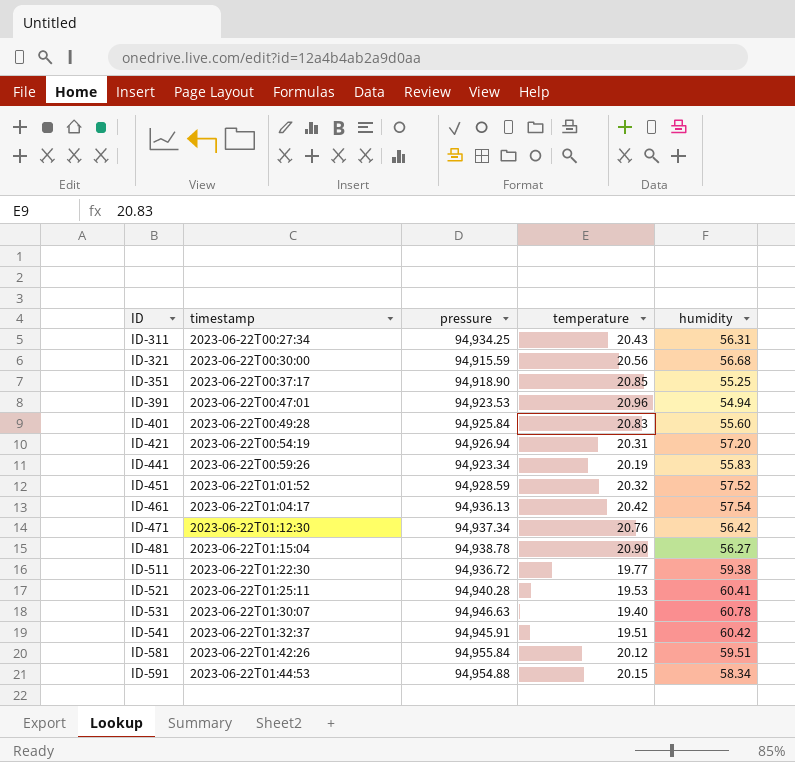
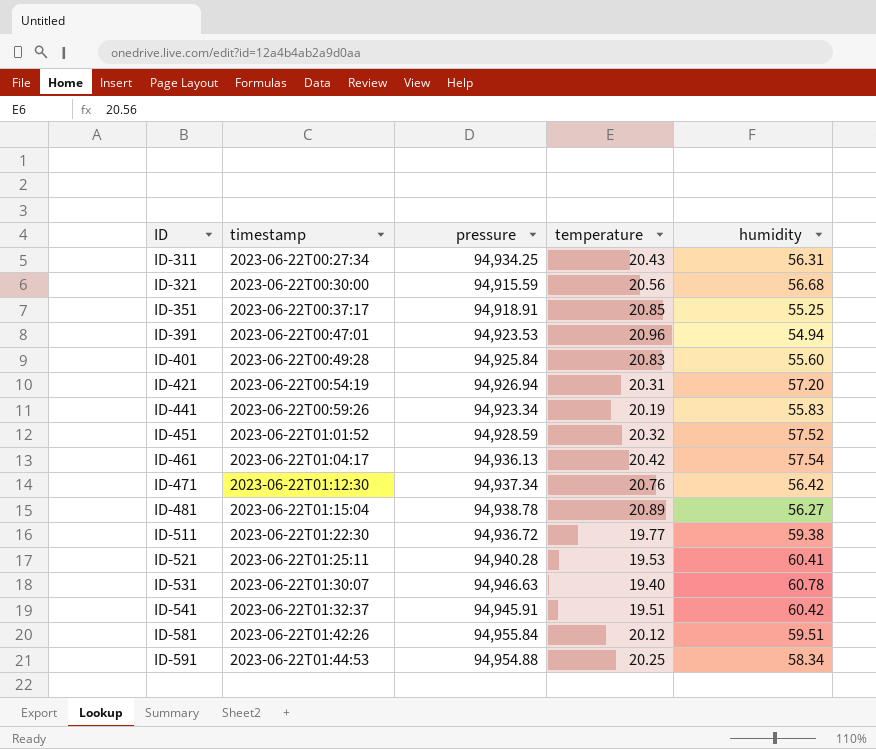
ID-351 | pressure: 94,918.90 -> 94,918.91
ID-481 | temperature: 20.90 -> 20.89
ID-591 | temperature: 20.15 -> 20.25

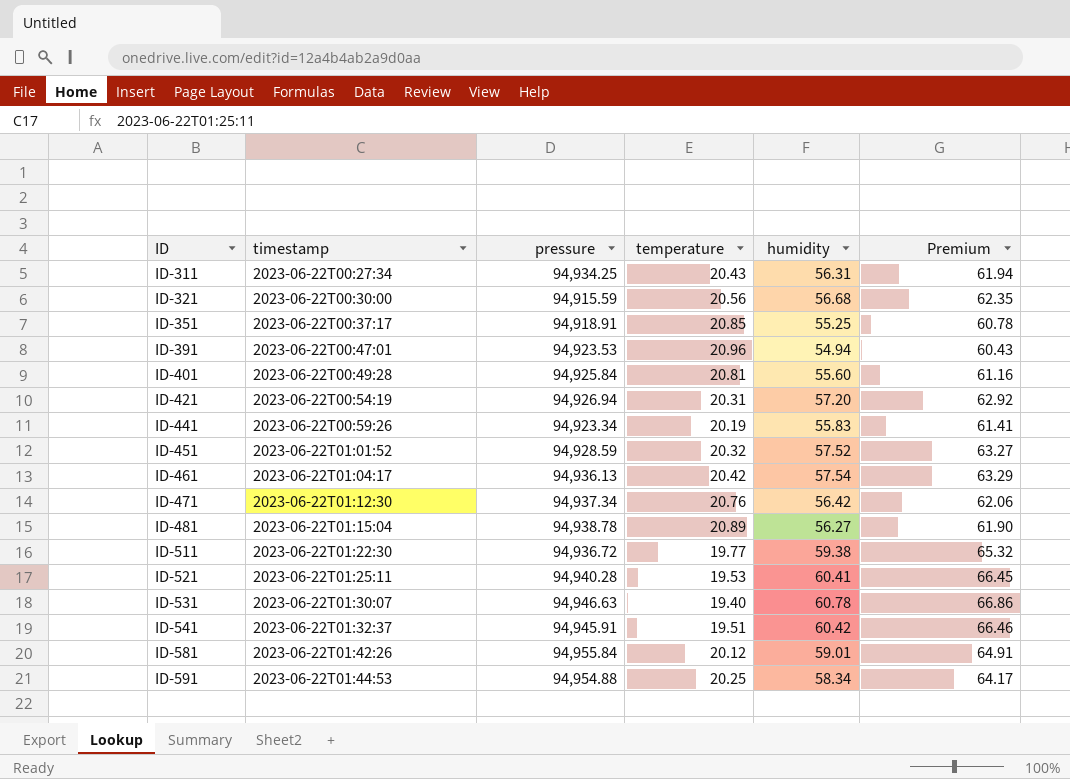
column Premium | formula: none -> [humidity] * 1.1
ID-401 | temperature: 20.83 -> 20.81
ID-581 | humidity: 59.51 -> 59.01

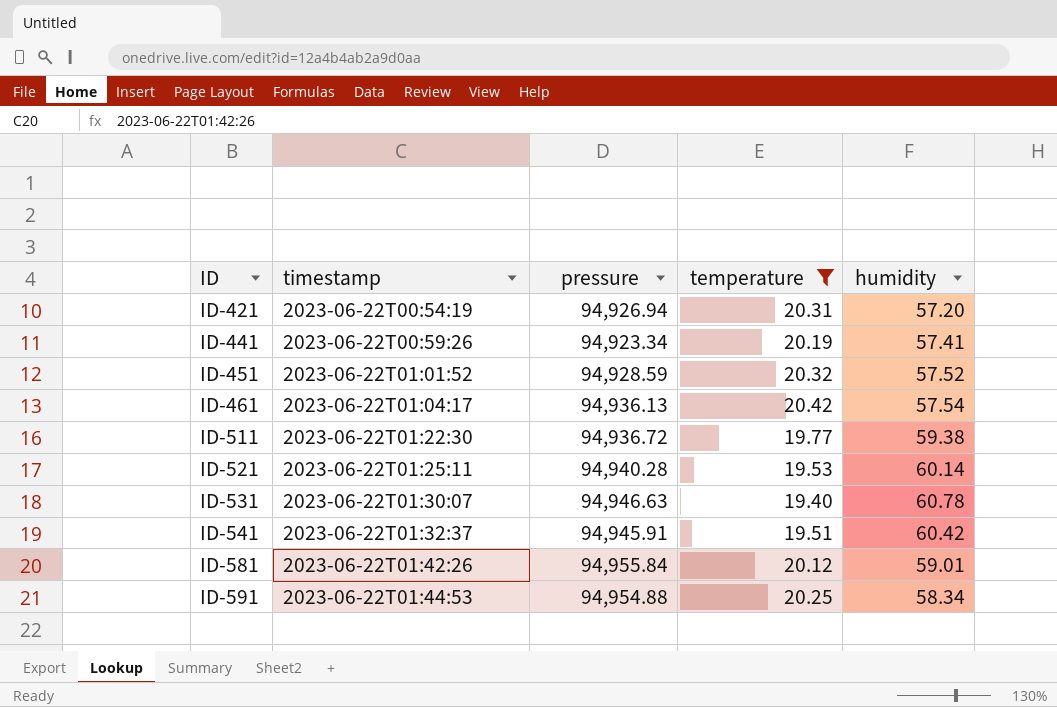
filter: none -> temperature <= 20.42
column Premium | formula: [humidity] * 1.1 -> none
ID-441 | humidity: 55.83 -> 57.41
ID-521 | humidity: 60.41 -> 60.14

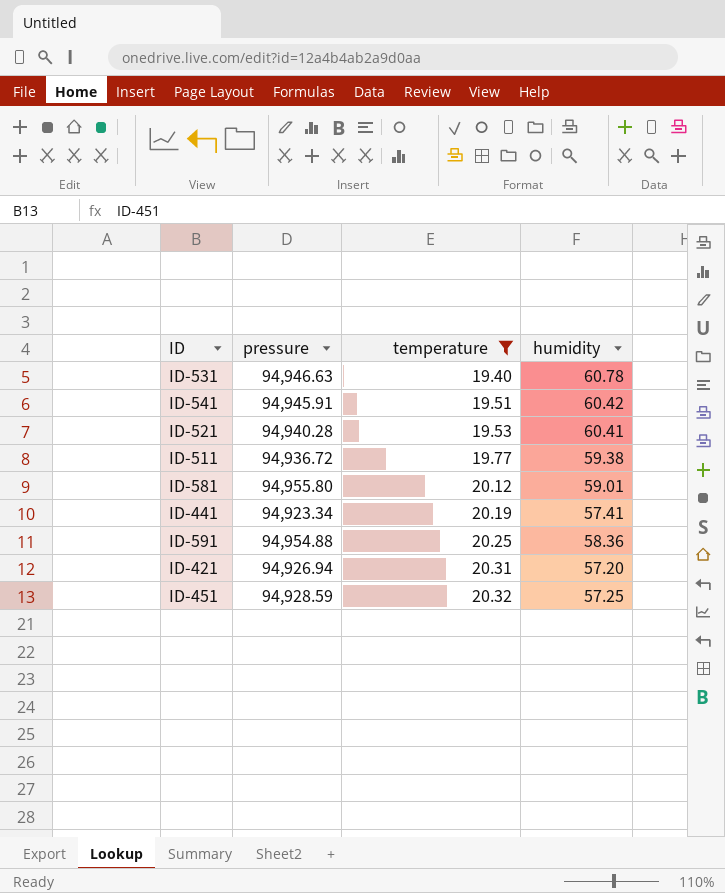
row order: ID ascending -> temperature ascending
column timestamp | position: 2 -> none
row ID-461: 2023-06-22T01:04:17 | 94,936.13 | 20.42 | 57.54 -> none
ID-521 | humidity: 60.14 -> 60.41
ID-581 | pressure: 94,955.84 -> 94,955.80
ID-591 | humidity: 58.34 -> 58.36
ID-451 | humidity: 57.52 -> 57.25

